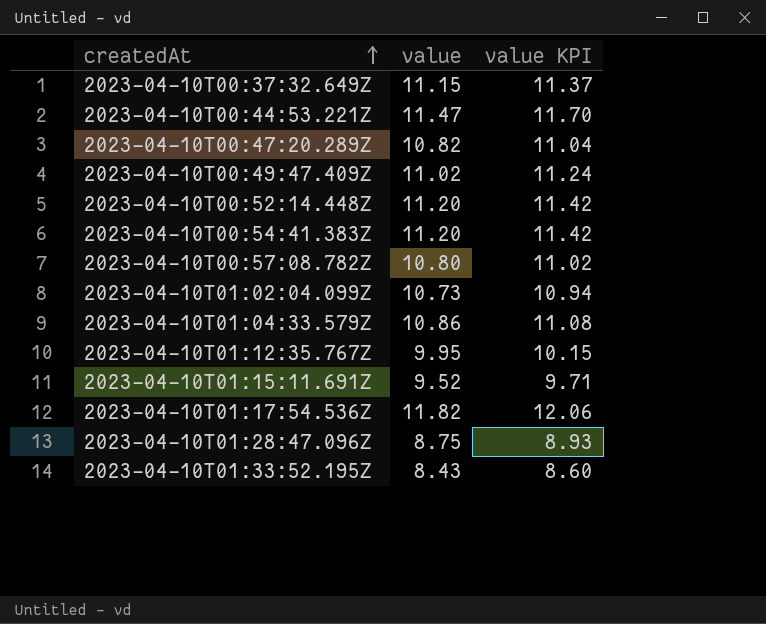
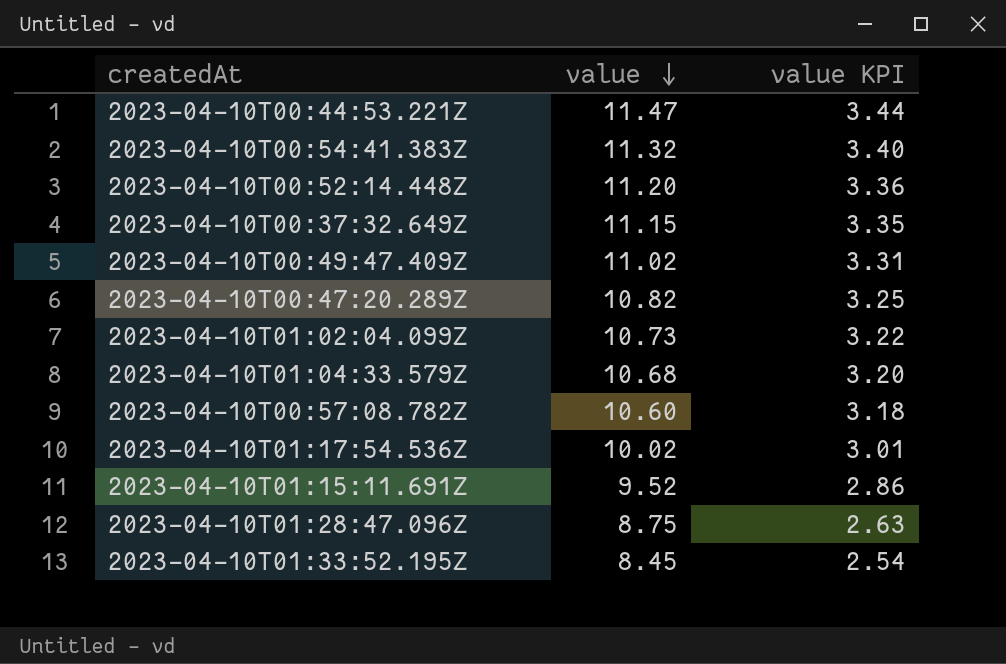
row order: createdAt ascending -> value descending
column value KPI | formula: [value] * 1.02 -> [value] * 0.3
row 2023-04-10T01:12:35.767Z: 9.95 | 10.15 -> none
2023-04-10T00:54:41.383Z | value: 11.20 -> 11.32
2023-04-10T01:04:33.579Z | value: 10.86 -> 10.68
2023-04-10T00:57:08.782Z | value: 10.80 -> 10.60
2023-04-10T01:17:54.536Z | value: 11.82 -> 10.02
2023-04-10T01:33:52.195Z | value: 8.43 -> 8.45

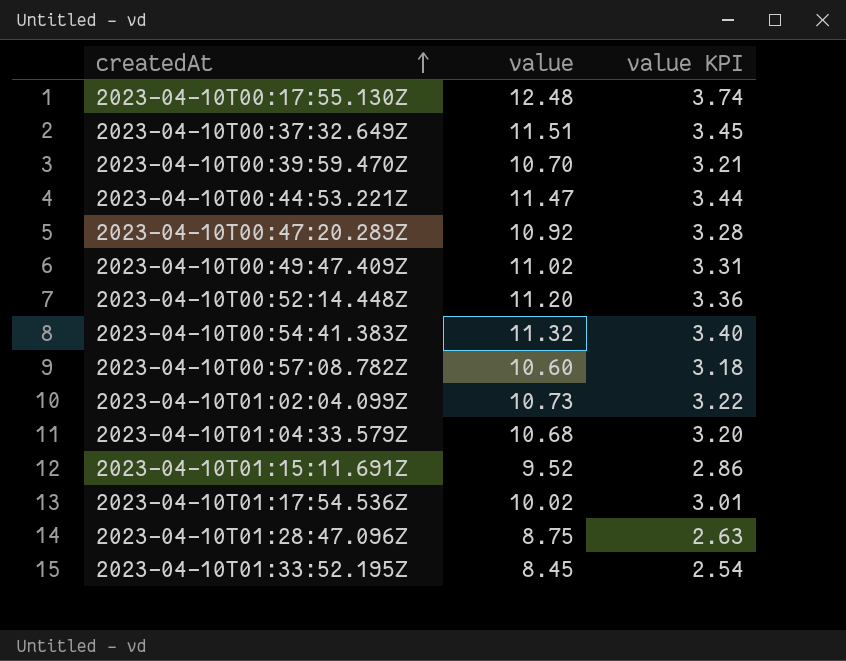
row order: value descending -> createdAt ascending
row 2023-04-10T00:17:55.130Z: none -> 12.48 | 3.74
2023-04-10T00:37:32.649Z | value: 11.15 -> 11.51
2023-04-10T00:37:32.649Z | value KPI: 3.35 -> 3.45
row 2023-04-10T00:39:59.470Z: none -> 10.70 | 3.21
2023-04-10T00:47:20.289Z | value: 10.82 -> 10.92
2023-04-10T00:47:20.289Z | value KPI: 3.25 -> 3.28

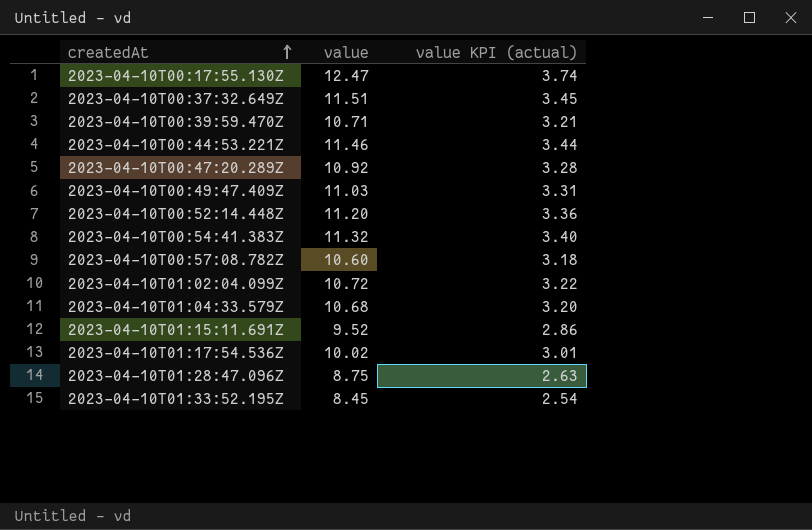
column name: value KPI -> value KPI (actual)
2023-04-10T00:17:55.130Z | value: 12.48 -> 12.47
2023-04-10T00:39:59.470Z | value: 10.70 -> 10.71
2023-04-10T00:44:53.221Z | value: 11.47 -> 11.46
2023-04-10T00:49:47.409Z | value: 11.02 -> 11.03
2023-04-10T01:02:04.099Z | value: 10.73 -> 10.72

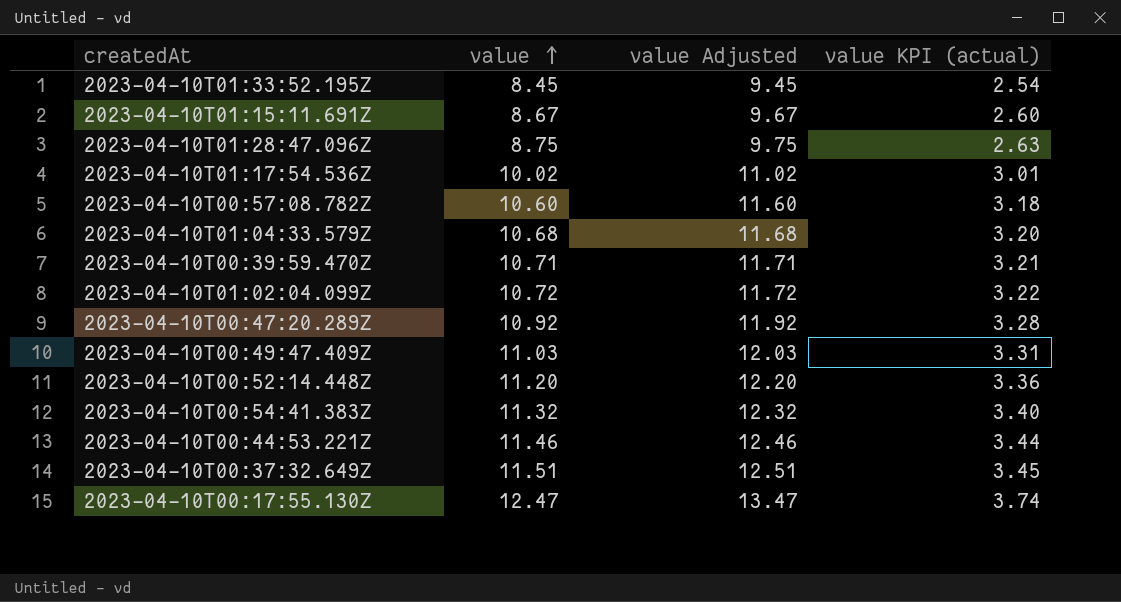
row order: createdAt ascending -> value ascending
column value Adjusted | formula: none -> [value] + 1
2023-04-10T01:15:11.691Z | value: 9.52 -> 8.67
2023-04-10T01:15:11.691Z | value KPI (actual): 2.86 -> 2.60

